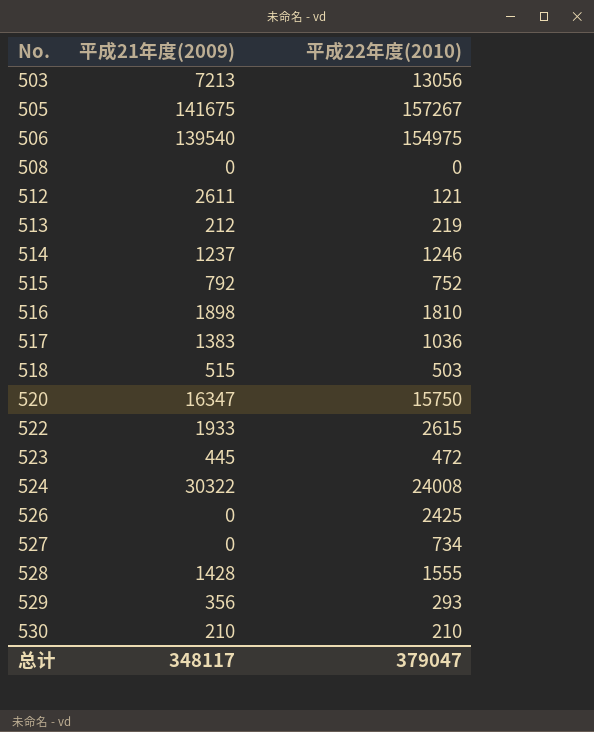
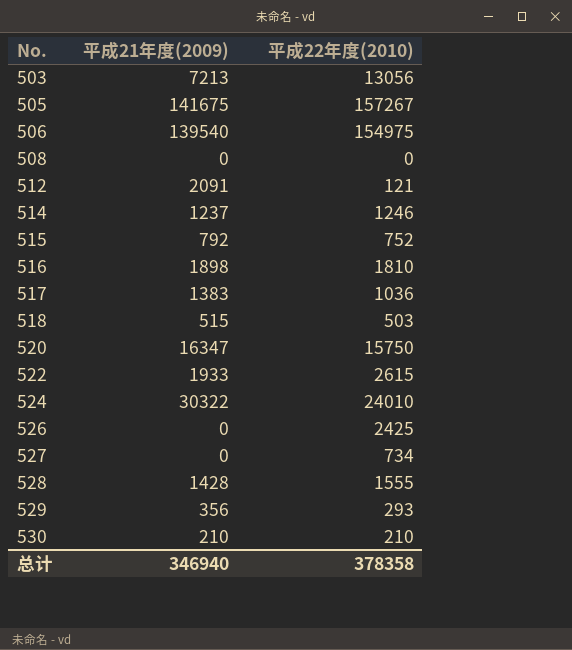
row 513: 212 | 219 -> none
row 523: 445 | 472 -> none
512 | 平成21年度(2009): 2611 -> 2091
524 | 平成22年度(2010): 24008 -> 24010
总计 | 平成21年度(2009): 348117 -> 346940
总计 | 平成22年度(2010): 379047 -> 378358

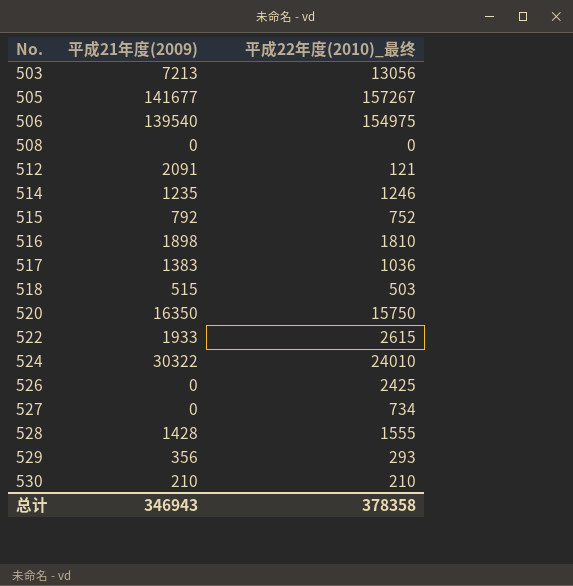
column name: 平成22年度(2010) -> 平成22年度(2010)_最终
505 | 平成21年度(2009): 141675 -> 141677
514 | 平成21年度(2009): 1237 -> 1235
520 | 平成21年度(2009): 16347 -> 16350
总计 | 平成21年度(2009): 346940 -> 346943

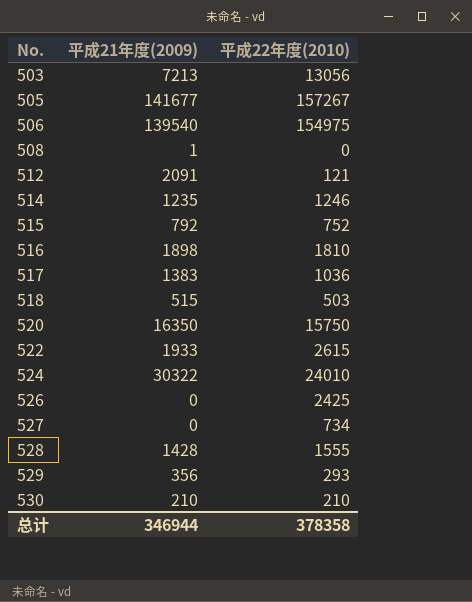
column name: 平成22年度(2010)_最终 -> 平成22年度(2010)
508 | 平成21年度(2009): 0 -> 1
总计 | 平成21年度(2009): 346943 -> 346944

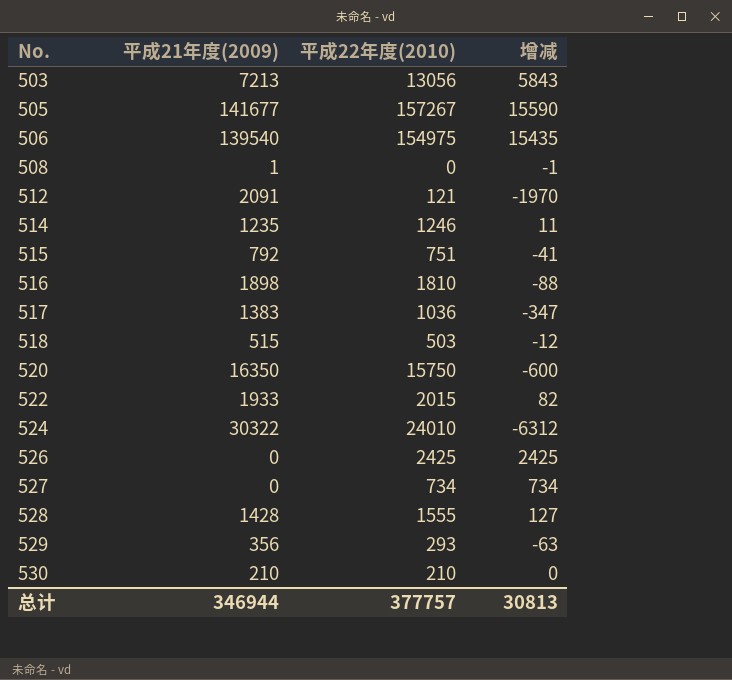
column 增减 | formula: none -> [平成22年度(2010)] - [平成21年度(2009)]
515 | 平成22年度(2010): 752 -> 751
522 | 平成22年度(2010): 2615 -> 2015
总计 | 平成22年度(2010): 378358 -> 377757

